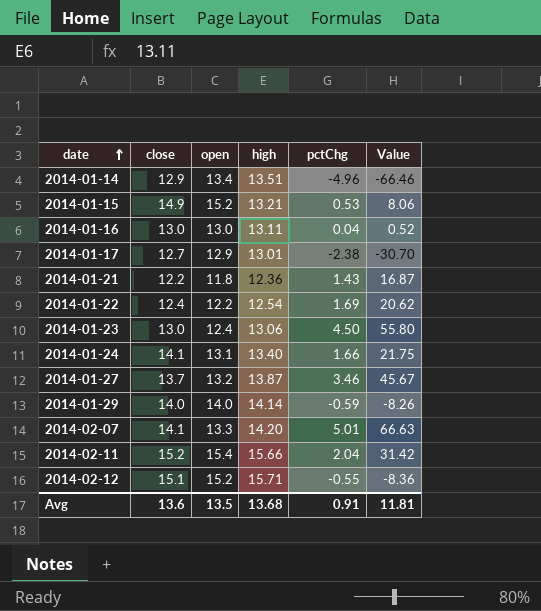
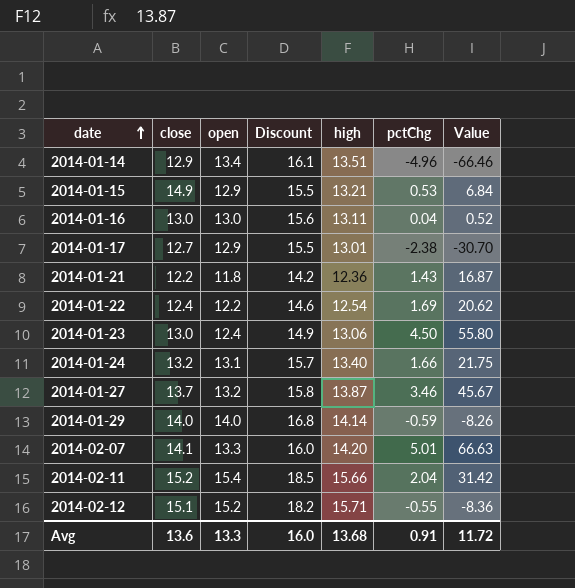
column Discount | formula: none -> [open] * 1.2
2014-01-15 | open: 15.2 -> 12.9
2014-01-15 | Value: 8.06 -> 6.84
2014-01-24 | close: 14.1 -> 13.2
Avg | open: 13.5 -> 13.3
Avg | Value: 11.81 -> 11.72

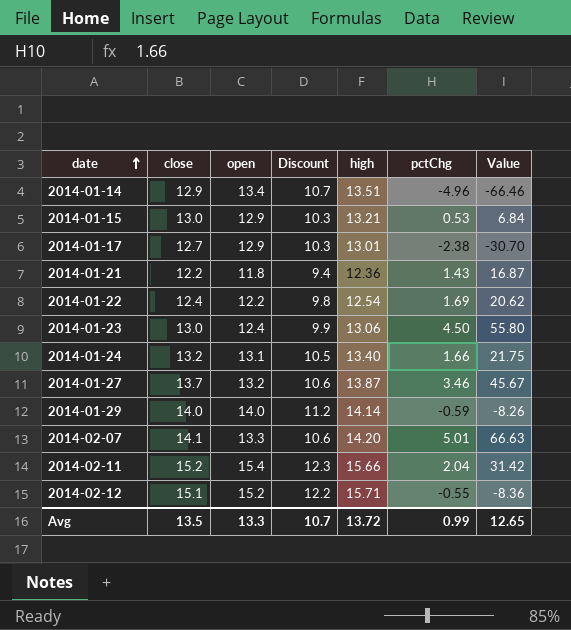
column Discount | formula: [open] * 1.2 -> [open] * 0.8
row 2014-01-16: 13.0 | 13.0 | 15.6 | 13.11 | 0.04 | 0.52 -> none
2014-01-15 | close: 14.9 -> 13.0
Avg | close: 13.6 -> 13.5
Avg | Discount: 16.0 -> 10.7
Avg | high: 13.68 -> 13.72
Avg | pctChg: 0.91 -> 0.99
Avg | Value: 11.72 -> 12.65

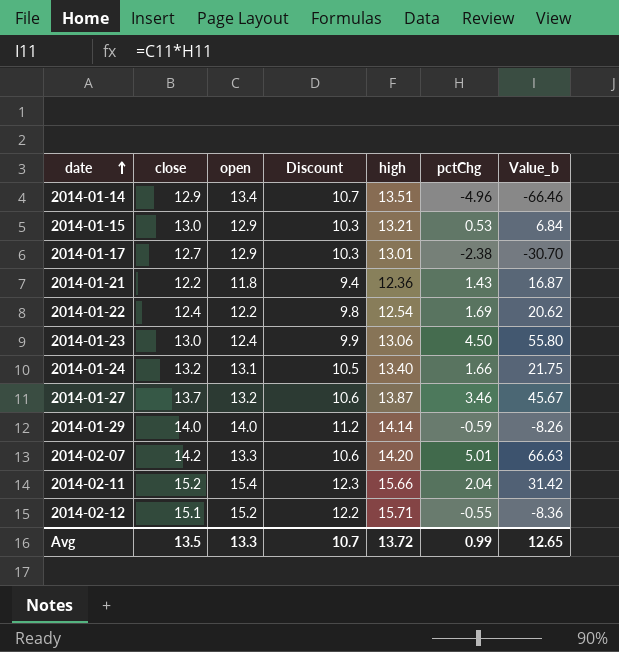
column name: Value -> Value_b
2014-02-07 | close: 14.1 -> 14.2

